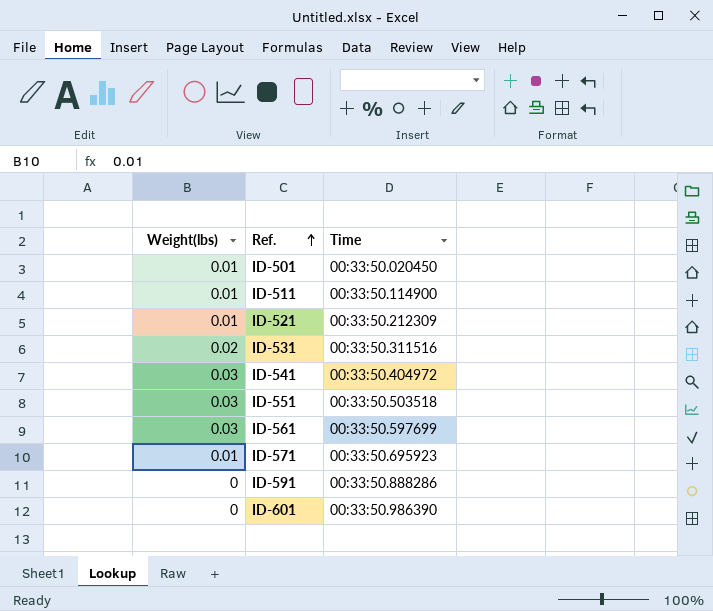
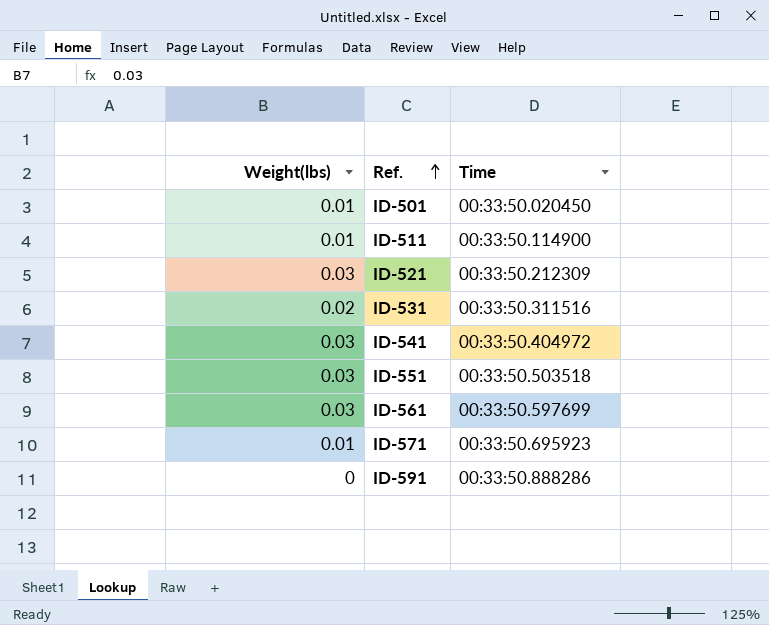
row ID-601: 0 | 00:33:50.986390 -> none
ID-521 | Weight(lbs): 0.01 -> 0.03

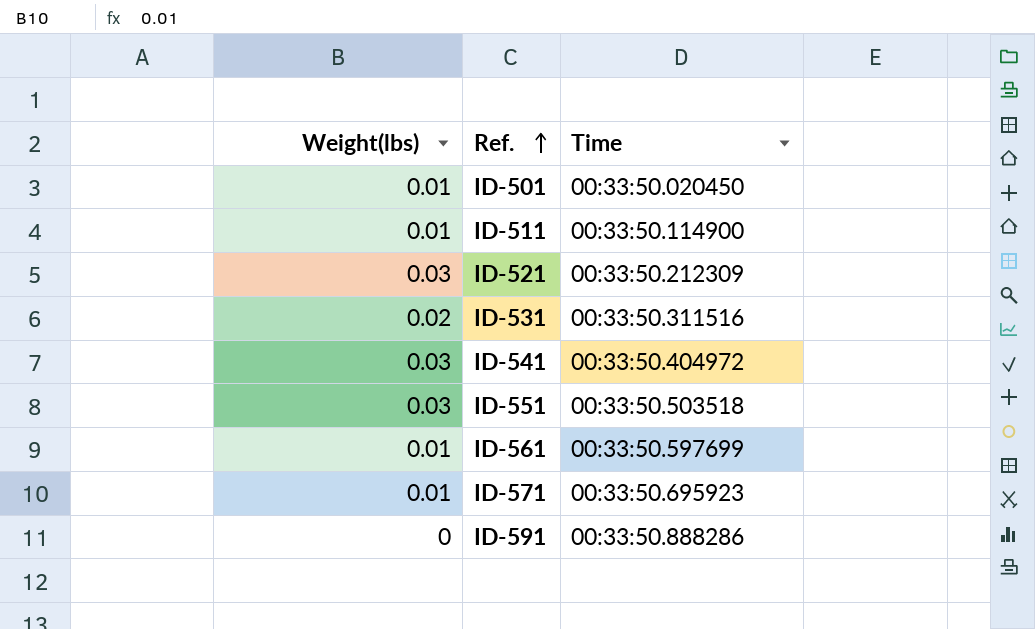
ID-561 | Weight(lbs): 0.03 -> 0.01

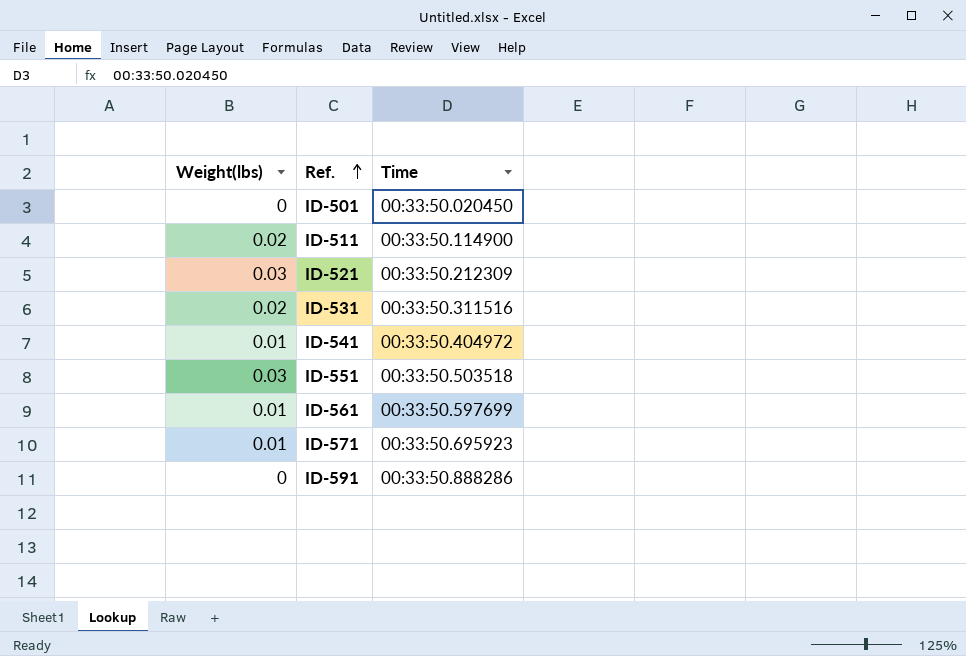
ID-501 | Weight(lbs): 0.01 -> 0
ID-511 | Weight(lbs): 0.01 -> 0.02
ID-541 | Weight(lbs): 0.03 -> 0.01

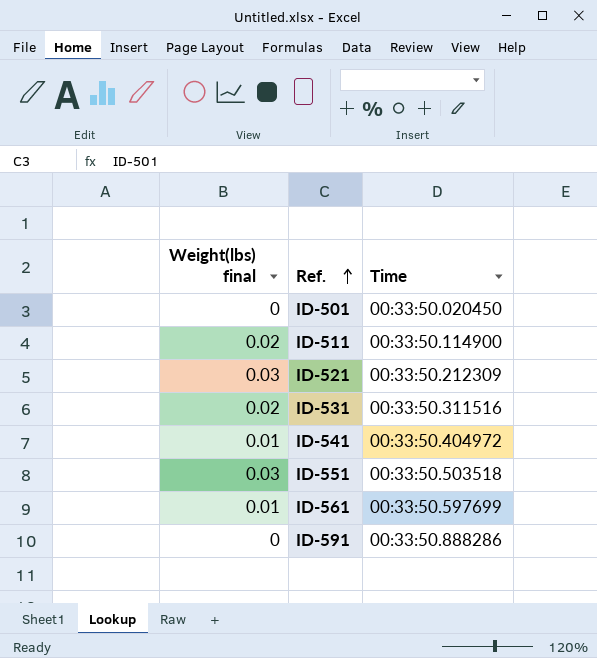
column name: Weight(lbs) -> Weight(lbs) final
row ID-571: 0.01 | 00:33:50.695923 -> none

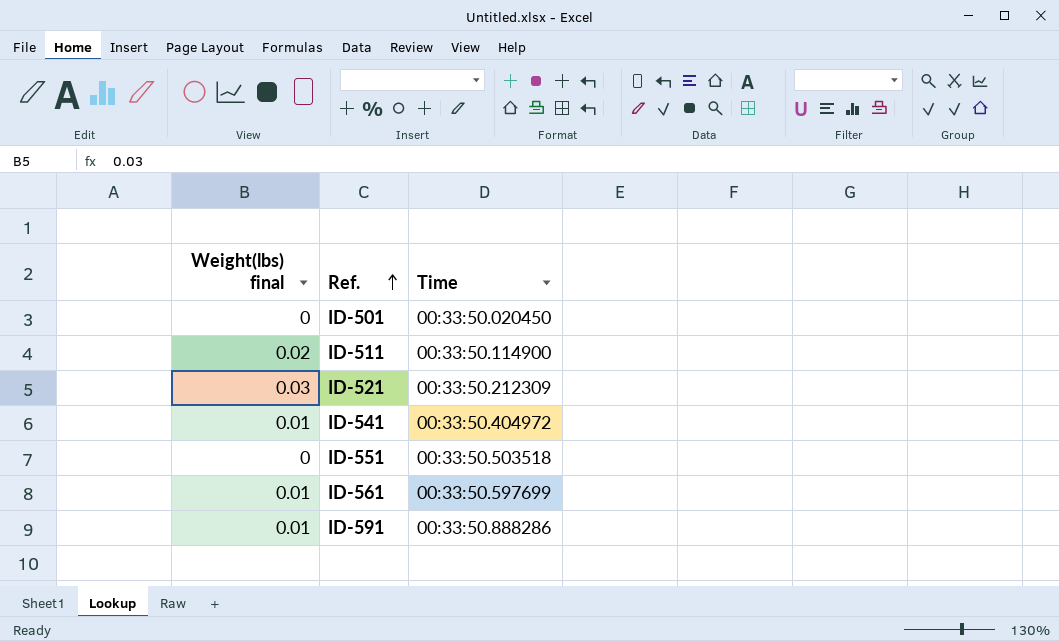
row ID-531: 0.02 | 00:33:50.311516 -> none
ID-551 | Weight(lbs) final: 0.03 -> 0
ID-591 | Weight(lbs) final: 0 -> 0.01

